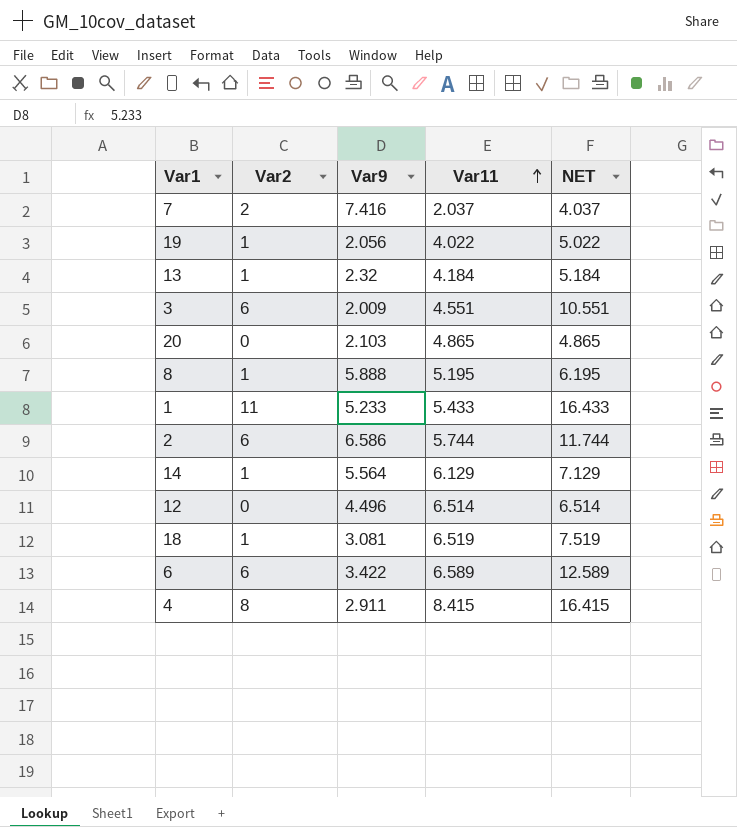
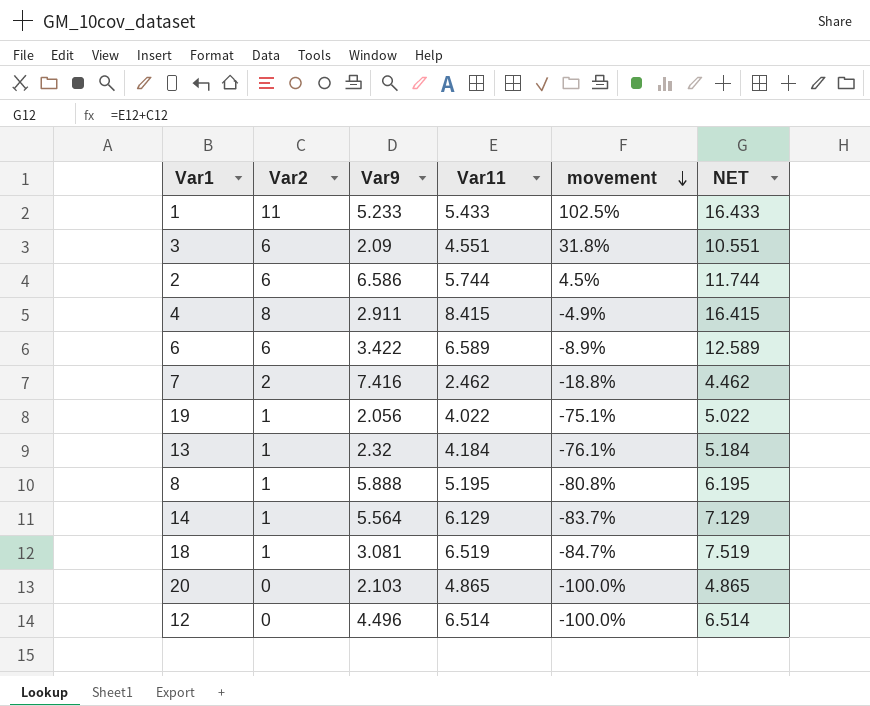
row order: Var11 ascending -> movement descending
column movement | formula: none -> ([Var2] - [Var11]) / [Var11]
3 | Var9: 2.009 -> 2.09
7 | Var11: 2.037 -> 2.462
7 | NET: 4.037 -> 4.462

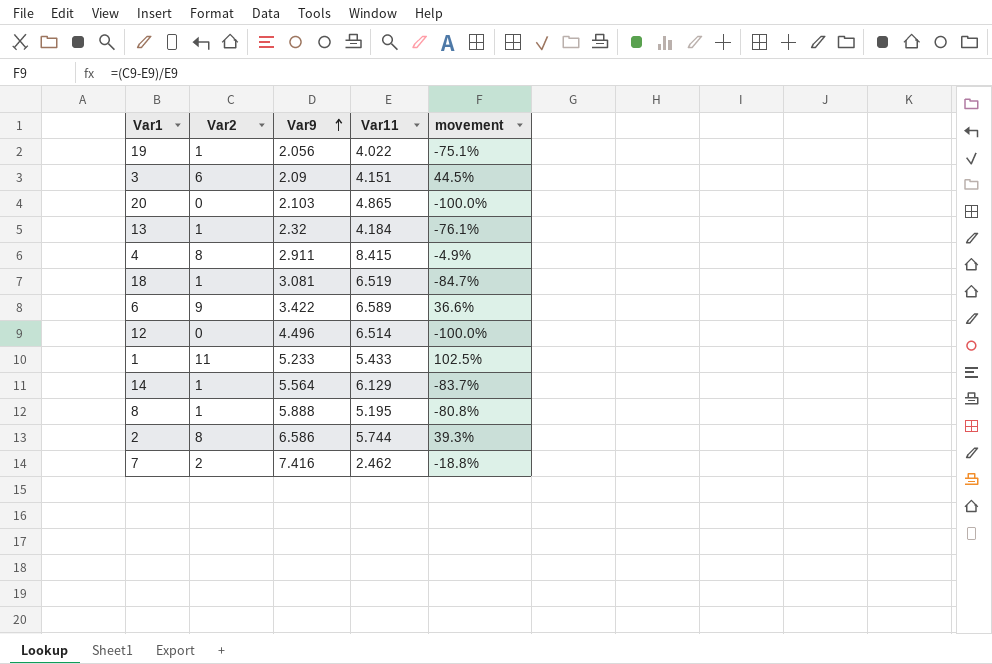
row order: movement descending -> Var9 ascending
column NET | formula: [Var2] + [Var11] -> none
3 | Var11: 4.551 -> 4.151
3 | movement: 31.8% -> 44.5%
6 | Var2: 6 -> 9
6 | movement: -8.9% -> 36.6%
2 | Var2: 6 -> 8
2 | movement: 4.5% -> 39.3%

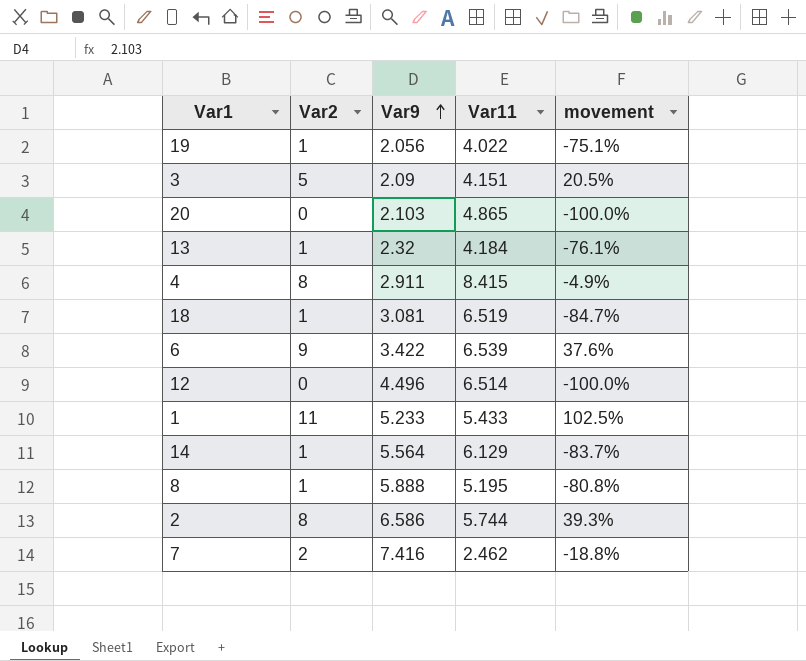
3 | Var2: 6 -> 5
3 | movement: 44.5% -> 20.5%
6 | Var11: 6.589 -> 6.539
6 | movement: 36.6% -> 37.6%

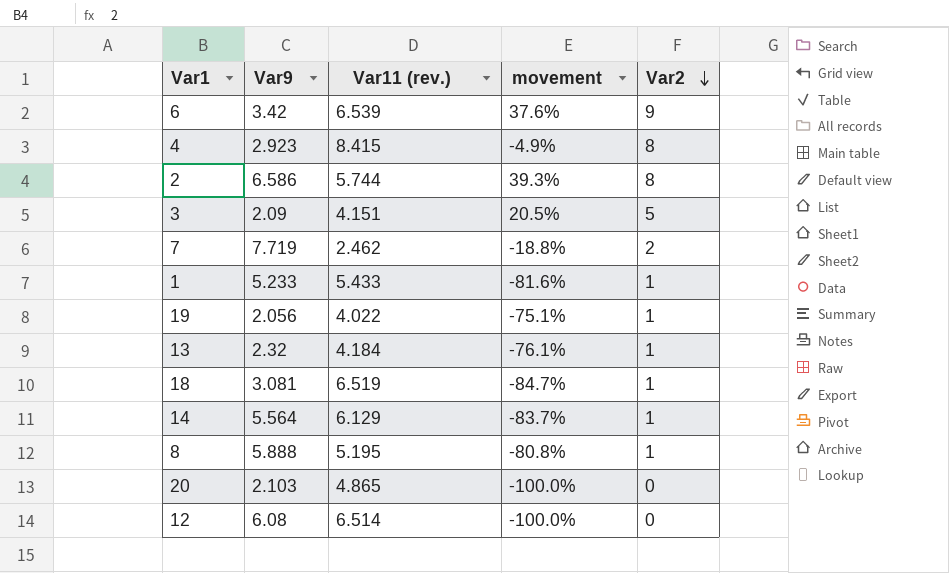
row order: Var9 ascending -> Var2 descending
column name: Var11 -> Var11 (rev.)
column Var2 | position: 2 -> 5
6 | Var9: 3.422 -> 3.42
4 | Var9: 2.911 -> 2.923
7 | Var9: 7.416 -> 7.719
1 | movement: 102.5% -> -81.6%
1 | Var2: 11 -> 1
12 | Var9: 4.496 -> 6.08

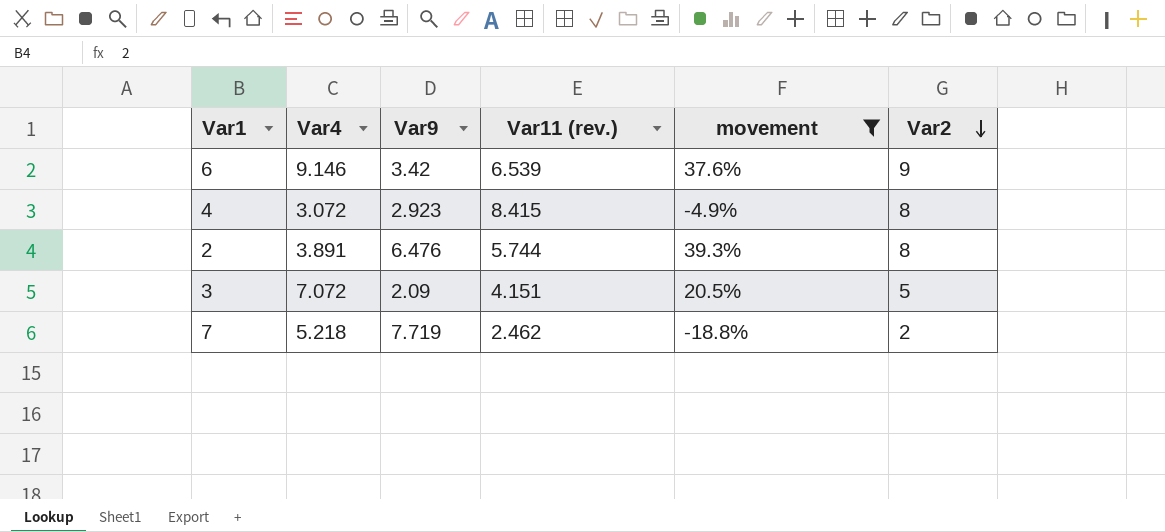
filter: none -> movement >= -18.8%
column Var4 | position: none -> 2
2 | Var9: 6.586 -> 6.476

